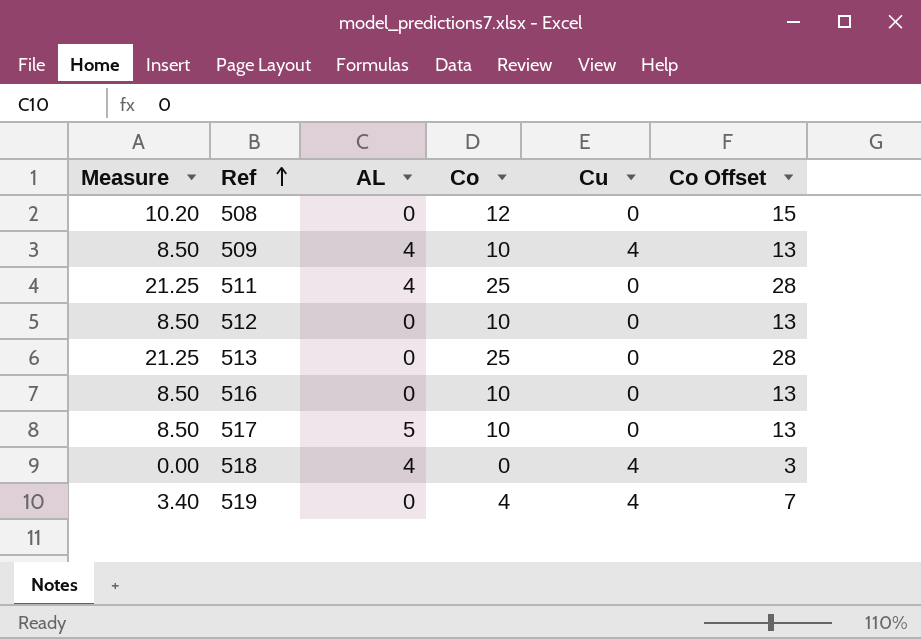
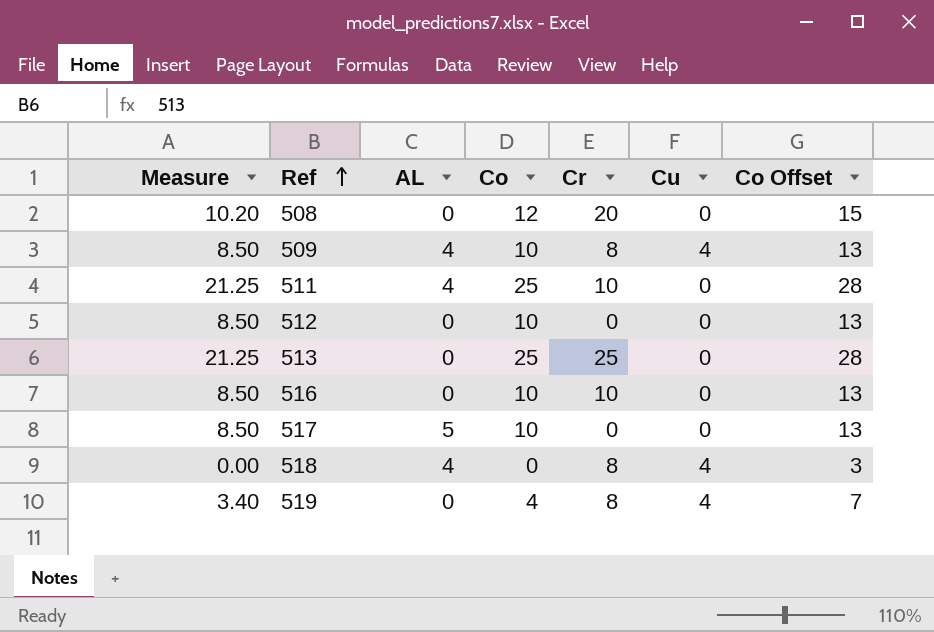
column Cr | position: none -> 5

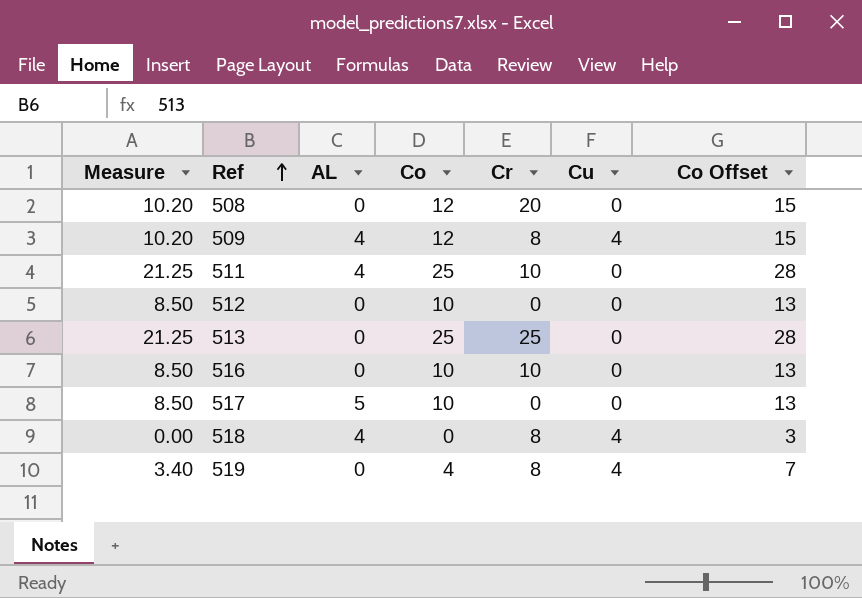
509 | Measure: 8.50 -> 10.20
509 | Co: 10 -> 12
509 | Co Offset: 13 -> 15

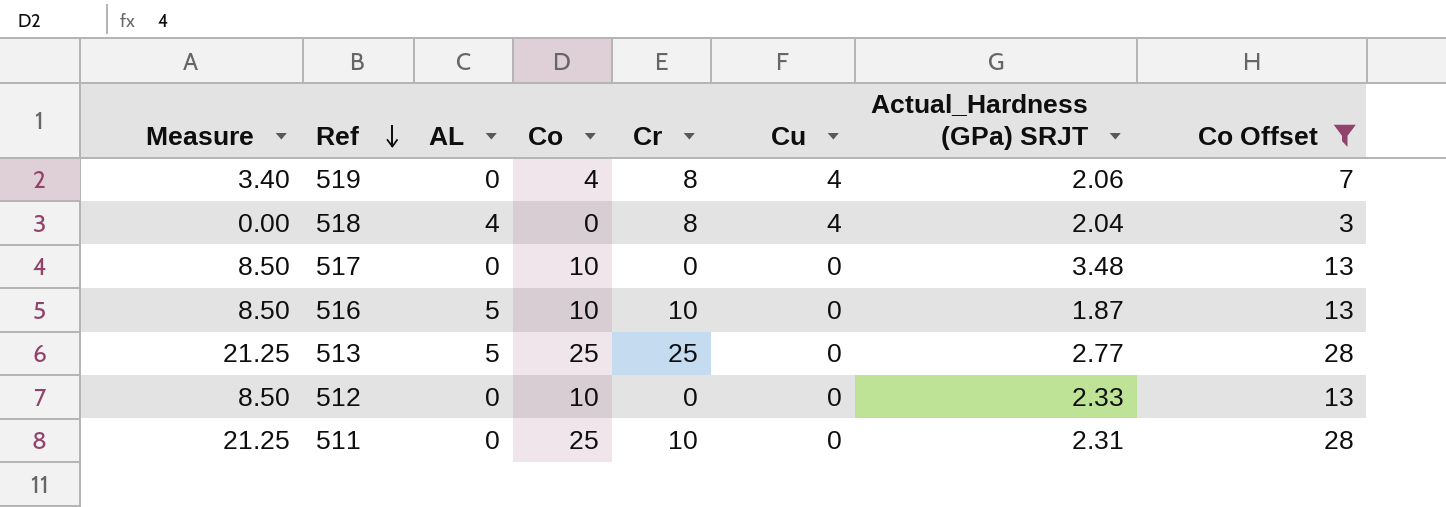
filter: none -> Co Offset != 15
row order: Ref ascending -> Ref descending
column Actual_Hardness (GPa) SRJT | position: none -> 7
517 | AL: 5 -> 0
516 | AL: 0 -> 5
513 | AL: 0 -> 5
511 | AL: 4 -> 0

